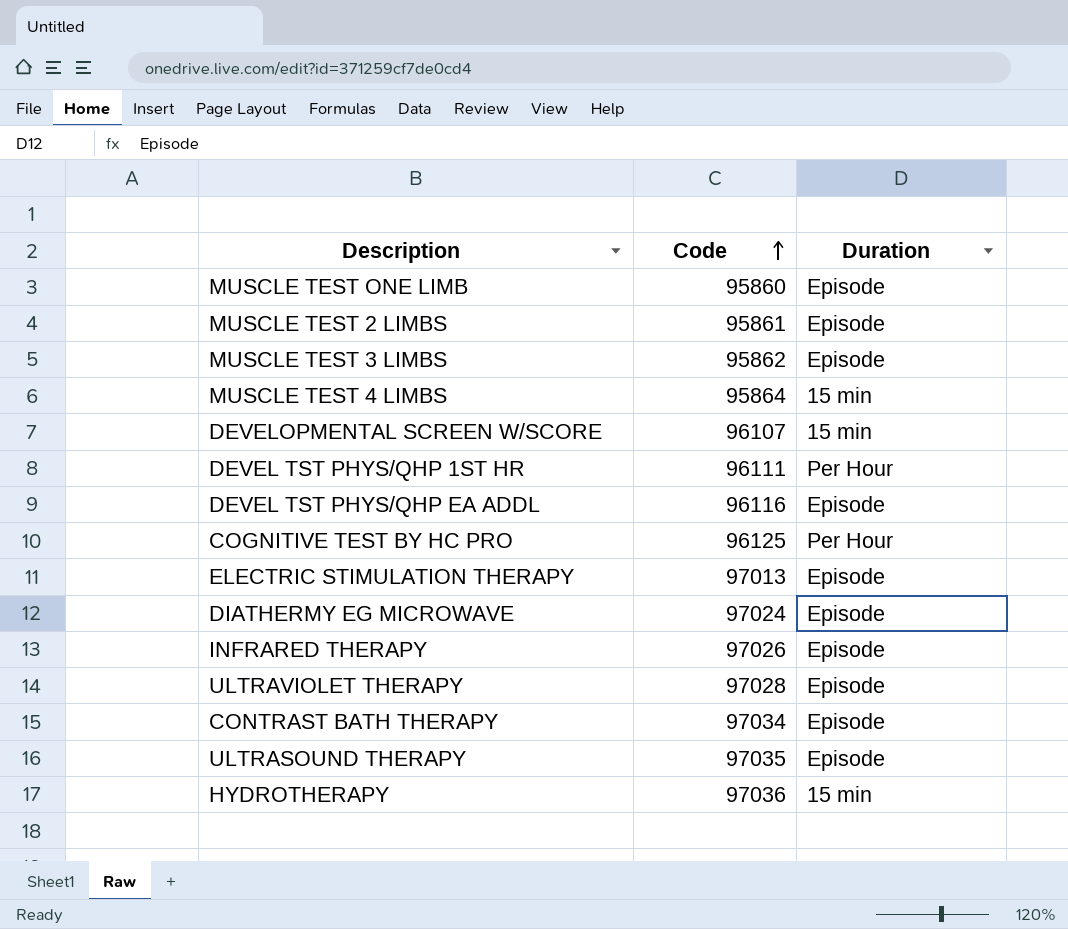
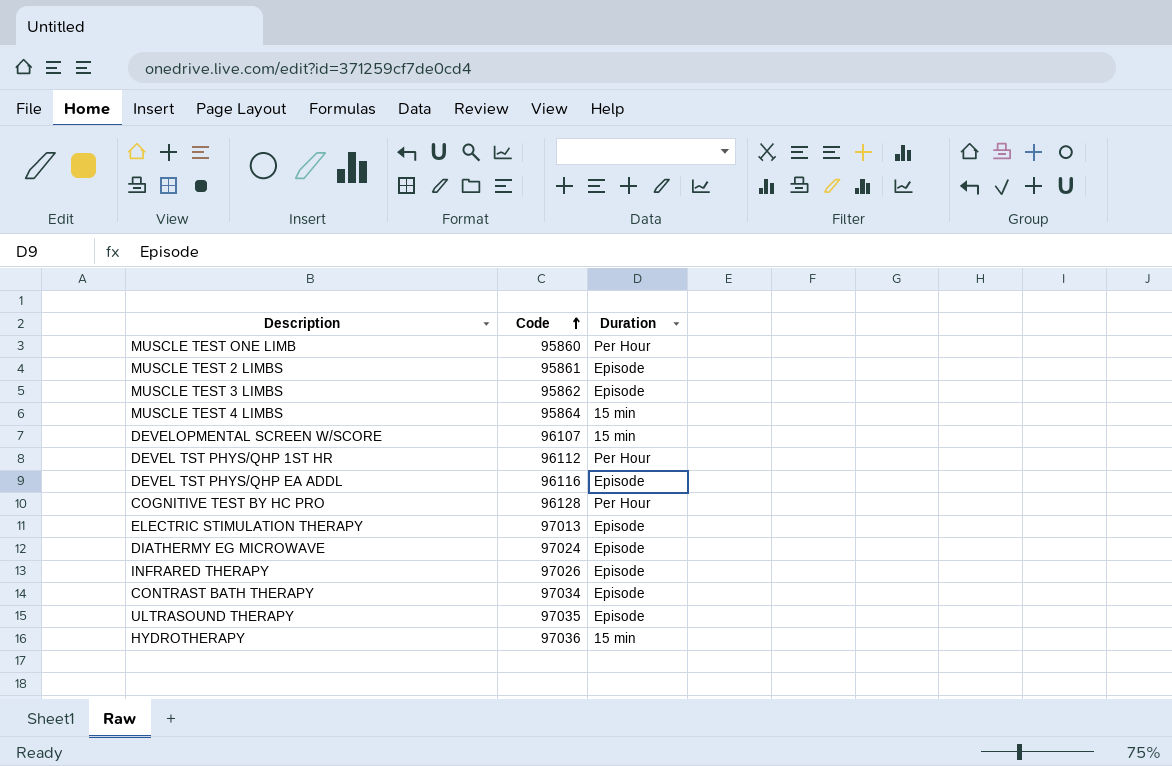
row ULTRAVIOLET THERAPY: 97028 | Episode -> none
MUSCLE TEST ONE LIMB | Duration: Episode -> Per Hour
DEVEL TST PHYS/QHP 1ST HR | Code: 96111 -> 96112
COGNITIVE TEST BY HC PRO | Code: 96125 -> 96128

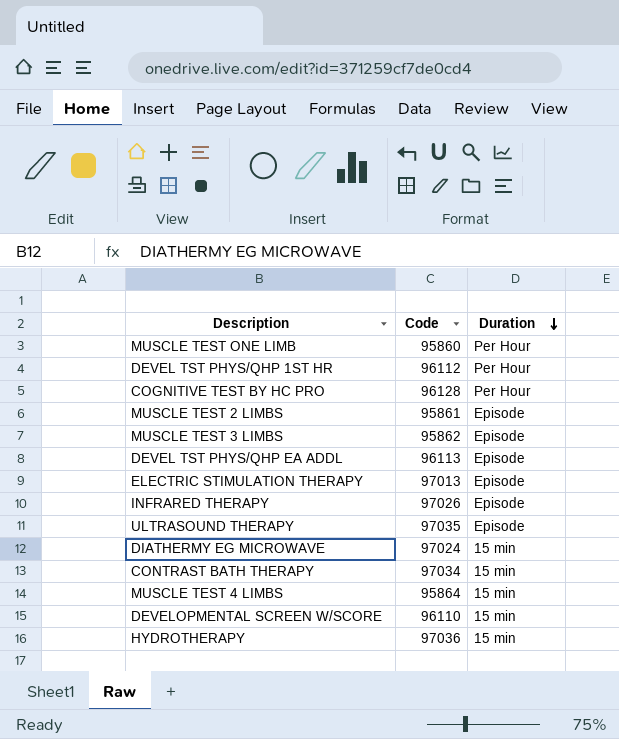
row order: Code ascending -> Duration descending
DEVEL TST PHYS/QHP EA ADDL | Code: 96116 -> 96113
DIATHERMY EG MICROWAVE | Duration: Episode -> 15 min
CONTRAST BATH THERAPY | Duration: Episode -> 15 min
DEVELOPMENTAL SCREEN W/SCORE | Code: 96107 -> 96110

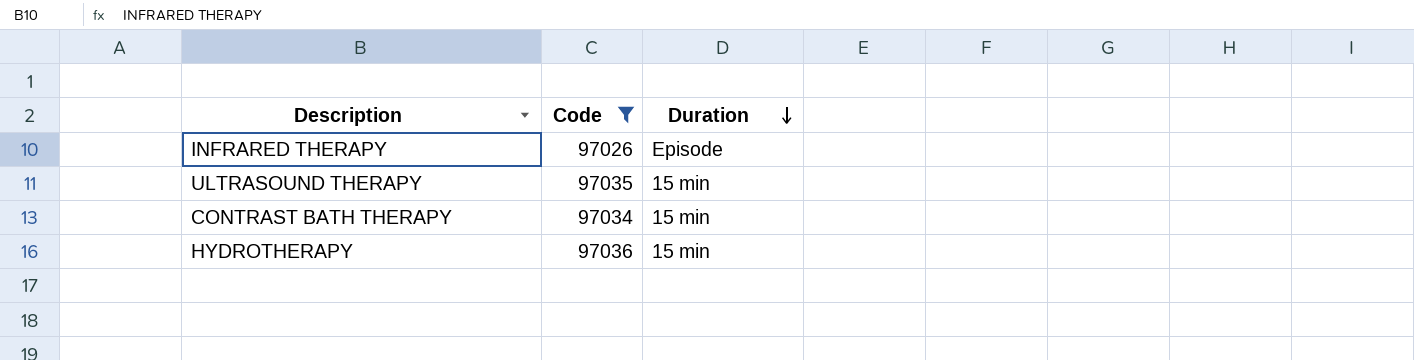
filter: none -> Code >= 97026
ULTRASOUND THERAPY | Duration: Episode -> 15 min

